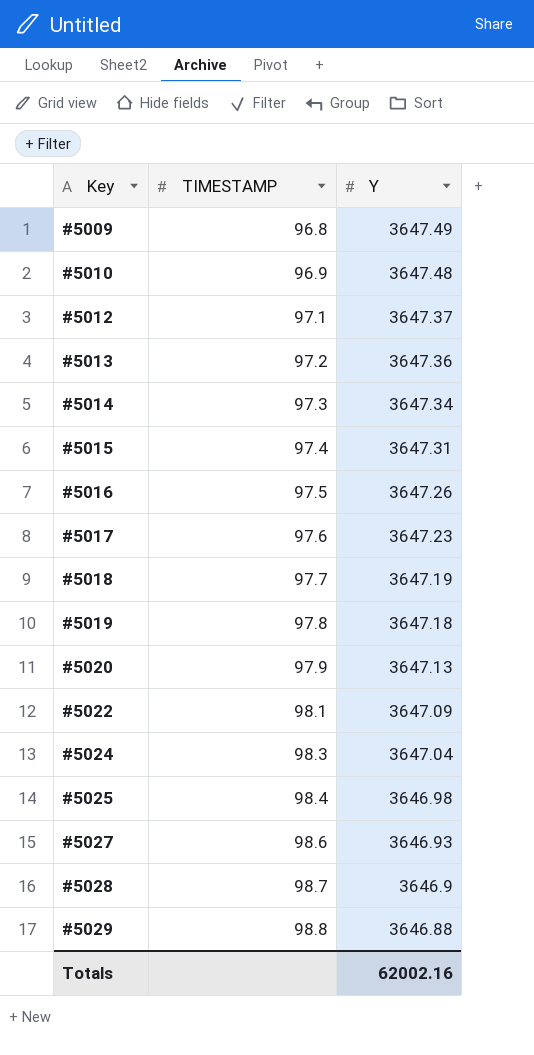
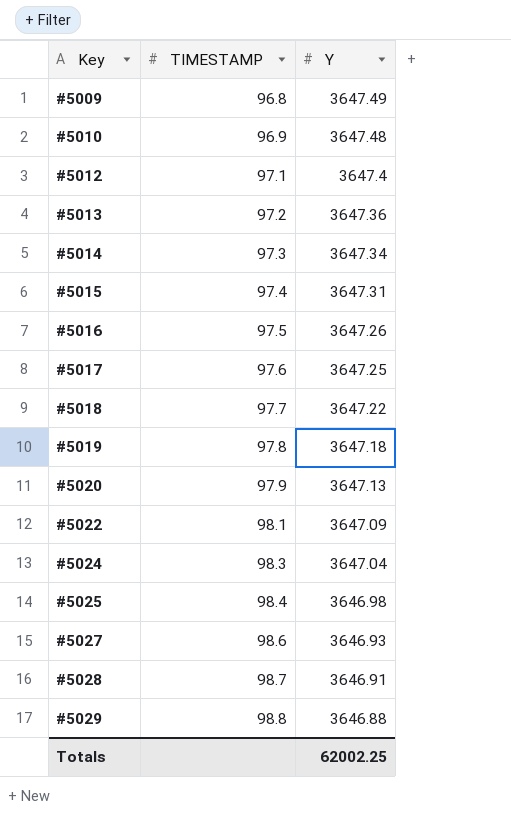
#5012 | Y: 3647.37 -> 3647.4
#5017 | Y: 3647.23 -> 3647.25
#5018 | Y: 3647.19 -> 3647.22
#5028 | Y: 3646.9 -> 3646.91
Totals | Y: 62002.16 -> 62002.25

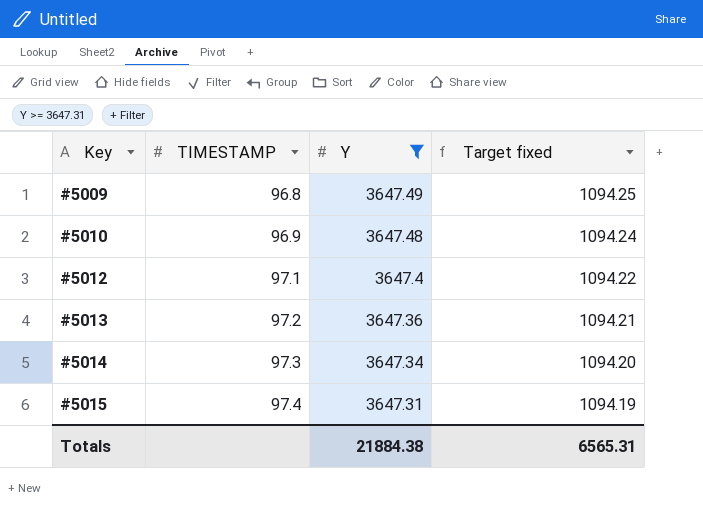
filter: none -> Y >= 3647.31
column Target fixed | formula: none -> [Y] * 0.3
Totals | Y: 62002.25 -> 21884.38

